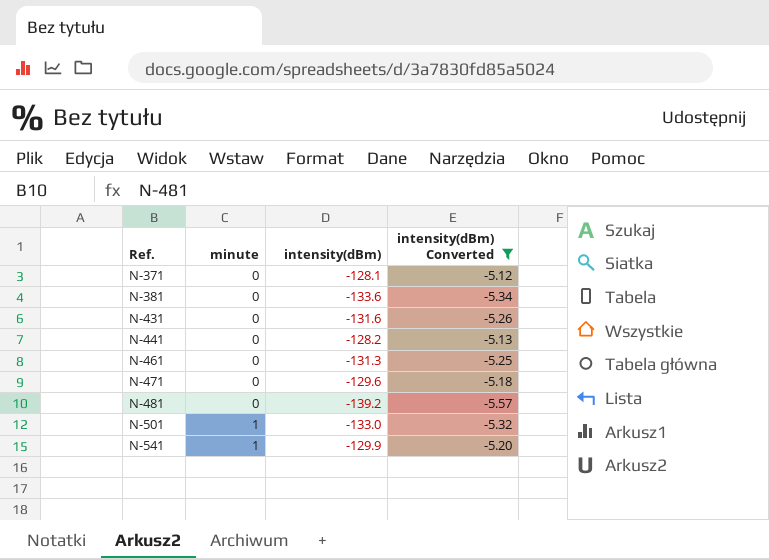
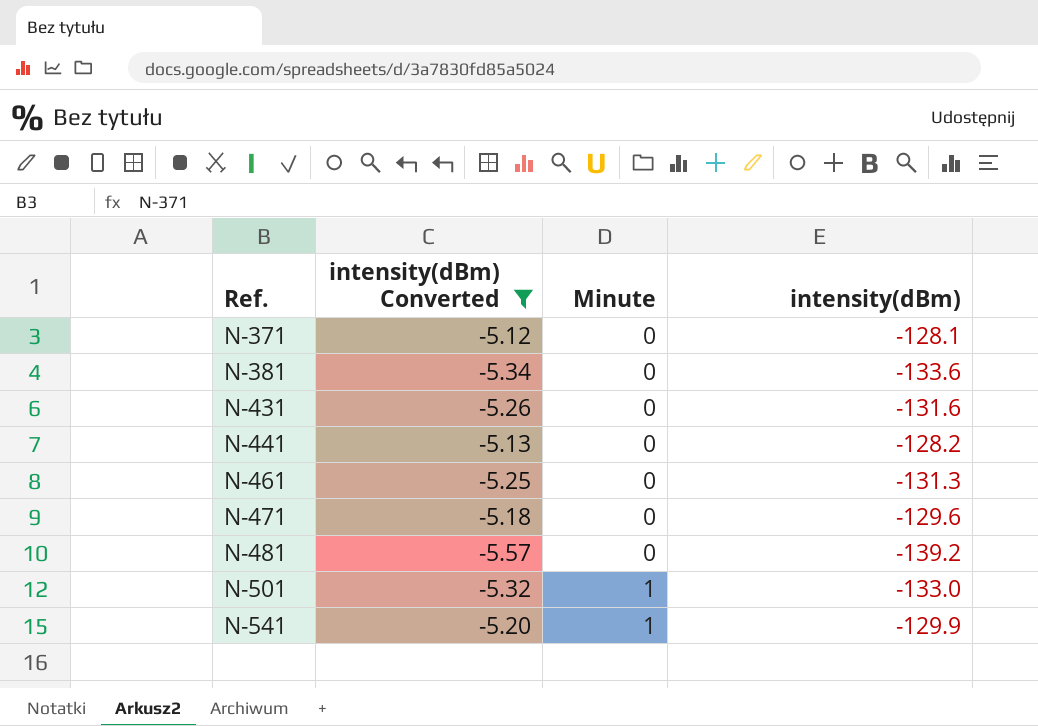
column intensity(dBm) Converted | position: 4 -> 2
column name: minute -> Minute

